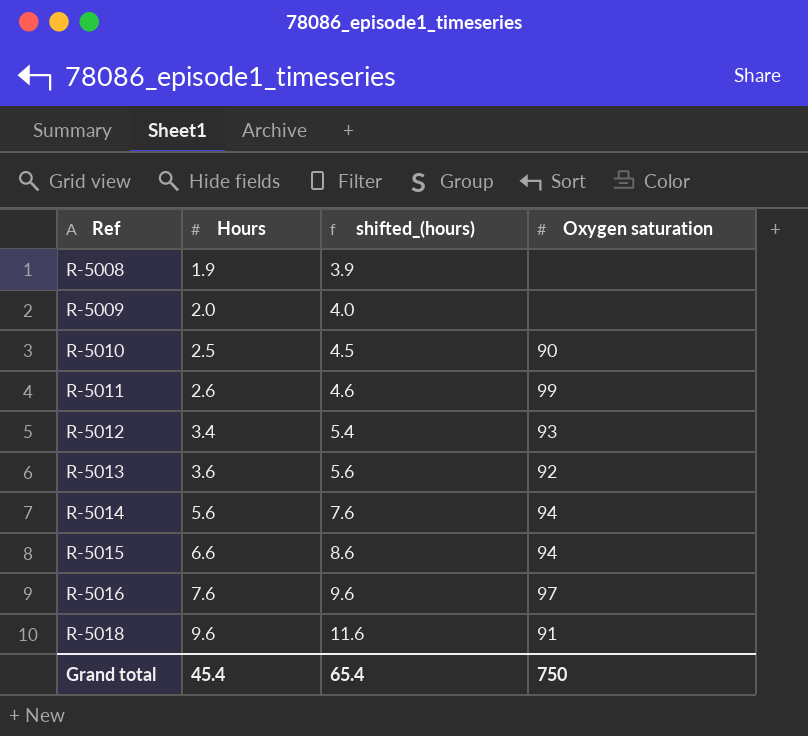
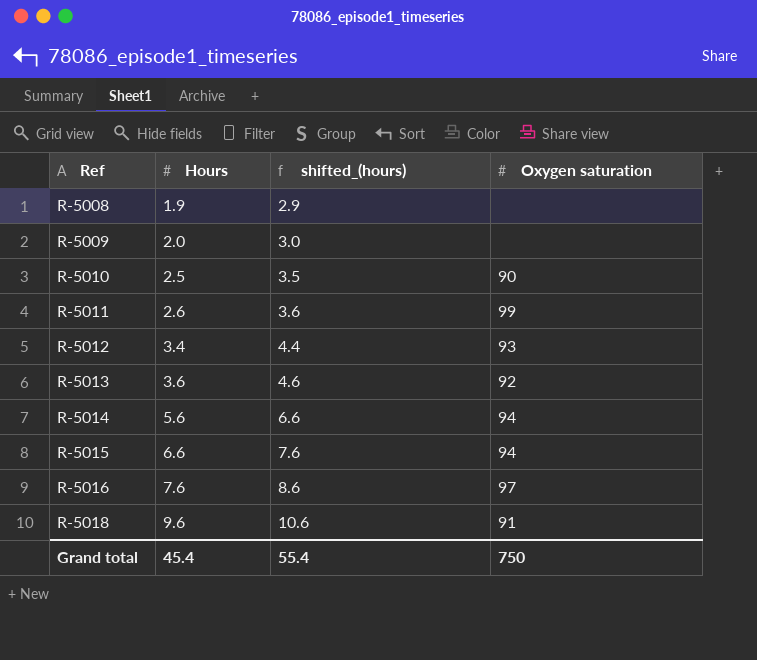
column shifted_(hours) | formula: [Hours] + 2 -> [Hours] + 1
Grand total | shifted_(hours): 65.4 -> 55.4

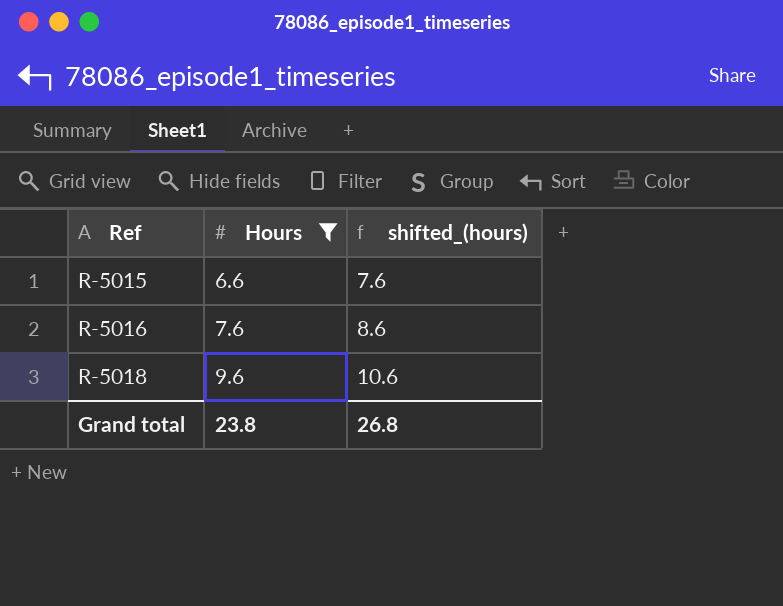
filter: none -> Hours >= 6.6
column Oxygen saturation | position: 4 -> none
Grand total | Hours: 45.4 -> 23.8
Grand total | shifted_(hours): 55.4 -> 26.8

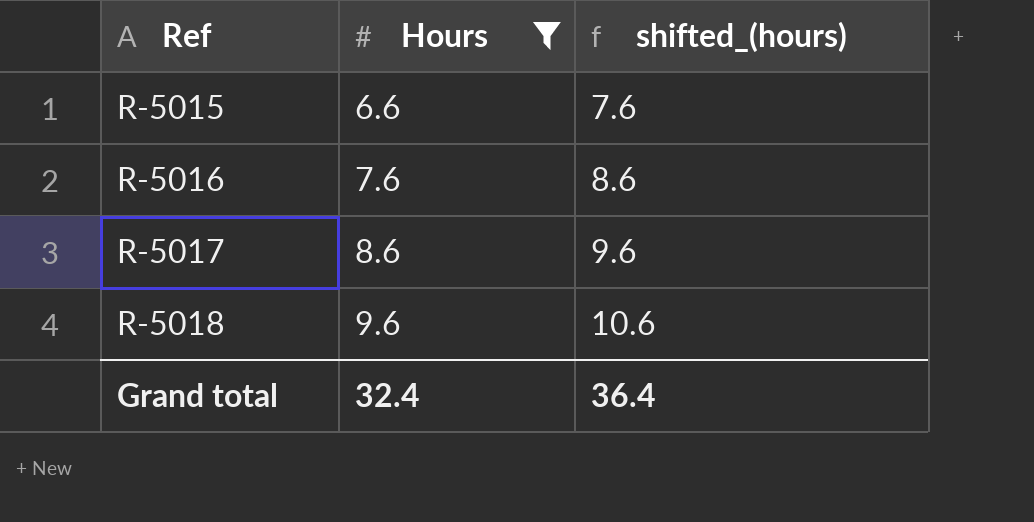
row R-5017: none -> 8.6 | 9.6
Grand total | Hours: 23.8 -> 32.4
Grand total | shifted_(hours): 26.8 -> 36.4

